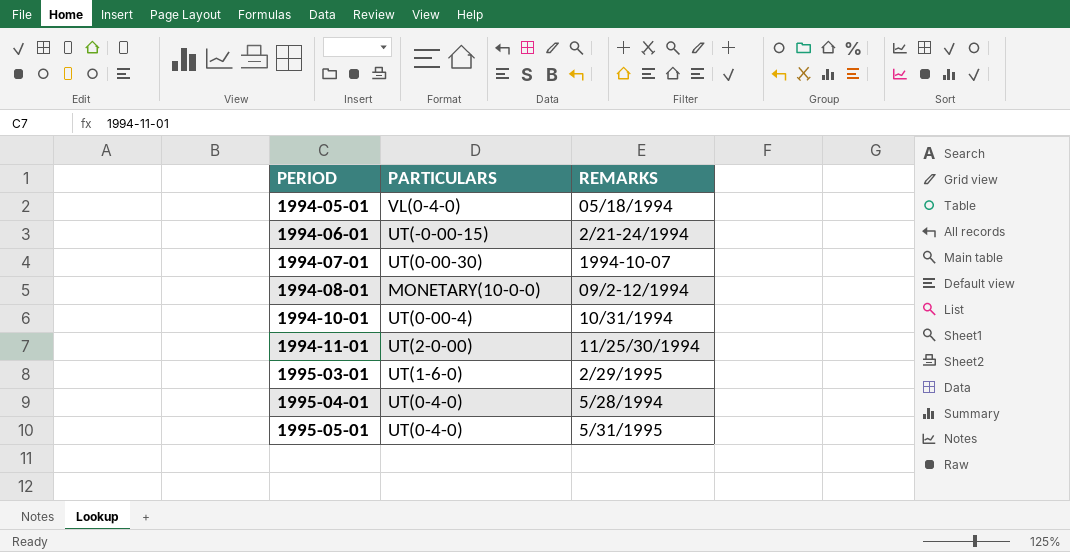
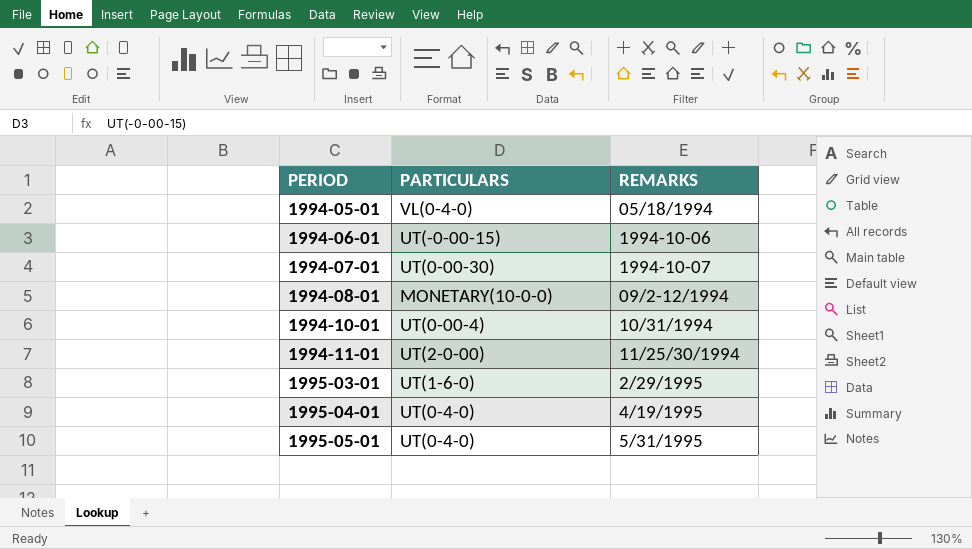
1994-06-01 | REMARKS: 2/21-24/1994 -> 1994-10-06
1995-04-01 | REMARKS: 5/28/1994 -> 4/19/1995

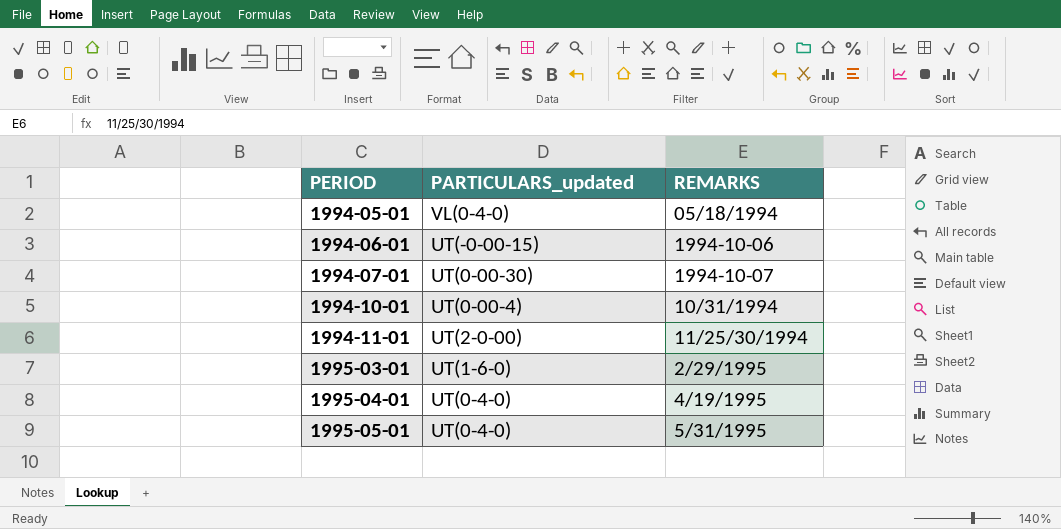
column name: PARTICULARS -> PARTICULARS_updated
row 1994-08-01: MONETARY(10-0-0) | 09/2-12/1994 -> none

